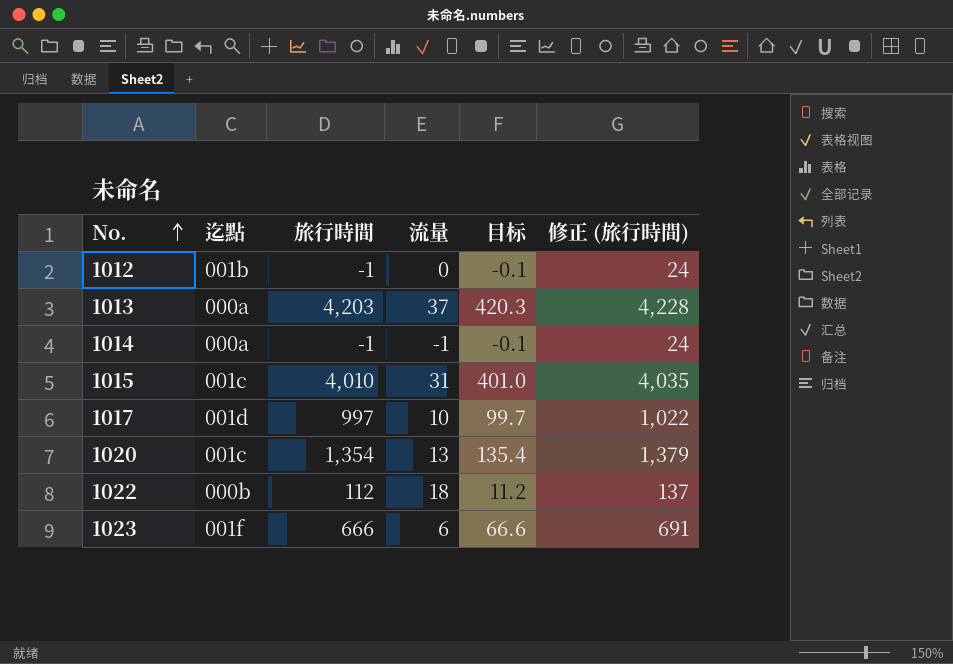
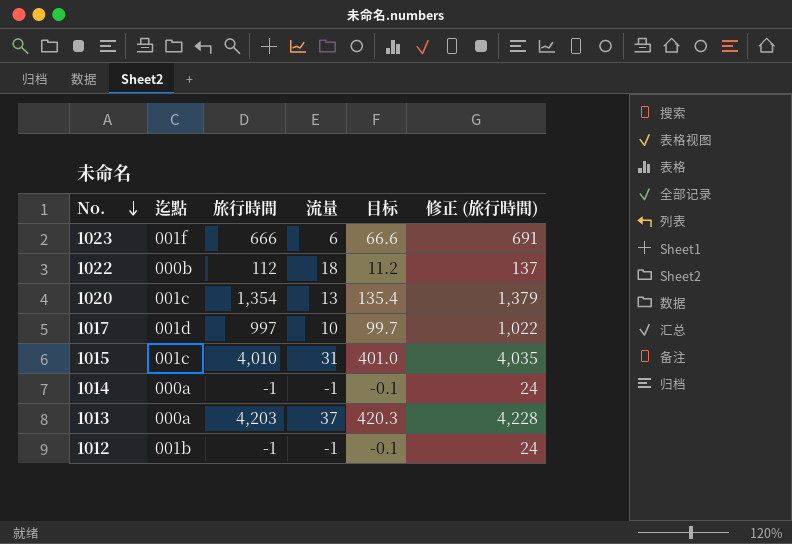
row order: No. ascending -> No. descending
1012 | 流量: 0 -> -1

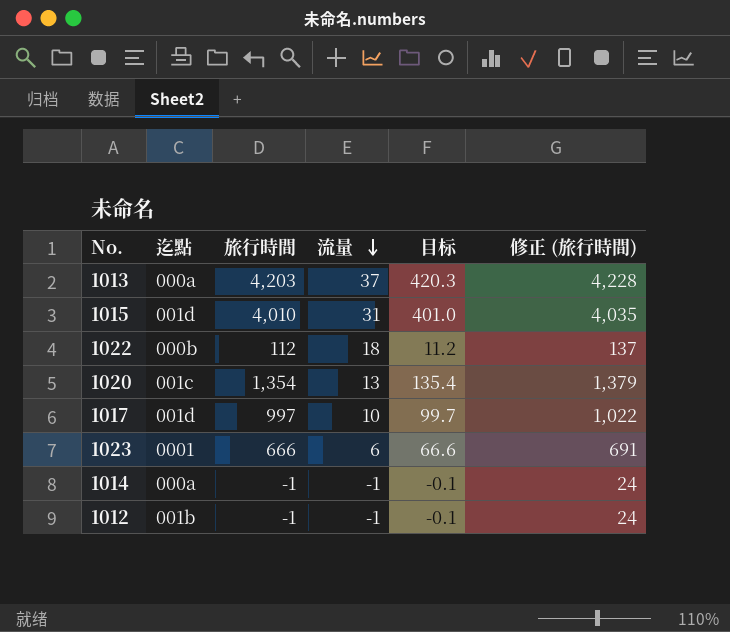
row order: No. descending -> 流量 descending
1015 | 迄點: 001c -> 001d
1023 | 迄點: 001f -> 0001

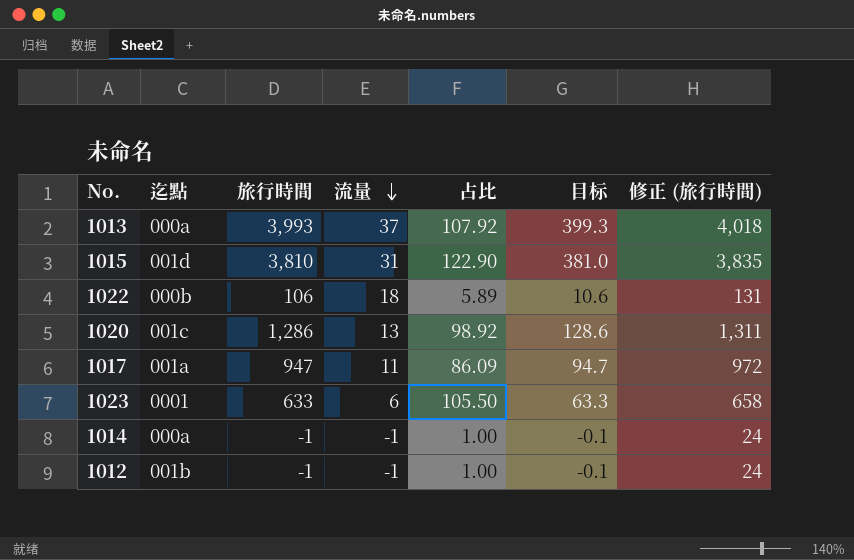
column 占比 | formula: none -> [旅行時間] / [流量]
1013 | 旅行時間: 4,203 -> 3,993
1013 | 目标: 420.3 -> 399.3
1013 | 修正 (旅行時間): 4,228 -> 4,018
1015 | 旅行時間: 4,010 -> 3,810
1015 | 目标: 401.0 -> 381.0
1015 | 修正 (旅行時間): 4,035 -> 3,835
1022 | 旅行時間: 112 -> 106
1022 | 目标: 11.2 -> 10.6
1022 | 修正 (旅行時間): 137 -> 131
1020 | 旅行時間: 1,354 -> 1,286
1020 | 目标: 135.4 -> 128.6
1020 | 修正 (旅行時間): 1,379 -> 1,311
1017 | 迄點: 001d -> 001a
1017 | 旅行時間: 997 -> 947
1017 | 流量: 10 -> 11
1017 | 目标: 99.7 -> 94.7
1017 | 修正 (旅行時間): 1,022 -> 972
1023 | 旅行時間: 666 -> 633
1023 | 目标: 66.6 -> 63.3
1023 | 修正 (旅行時間): 691 -> 658

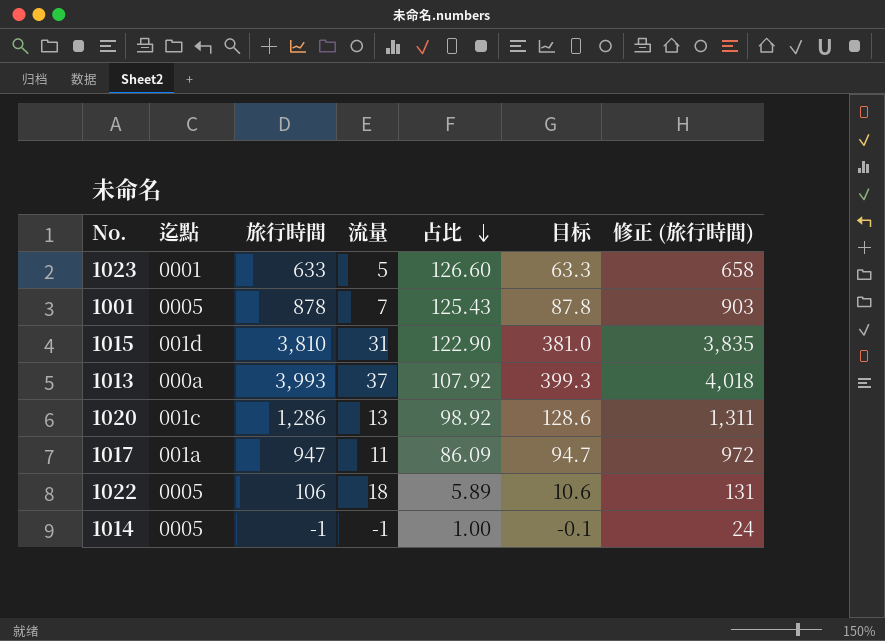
row order: 流量 descending -> 占比 descending
row 1012: 001b | -1 | -1 | 1.00 | -0.1 | 24 -> none
1023 | 流量: 6 -> 5
1023 | 占比: 105.50 -> 126.60
row 1001: none -> 0005 | 878 | 7 | 125.43 | 87.8 | 903
1022 | 迄點: 000b -> 0005
1014 | 迄點: 000a -> 0005

